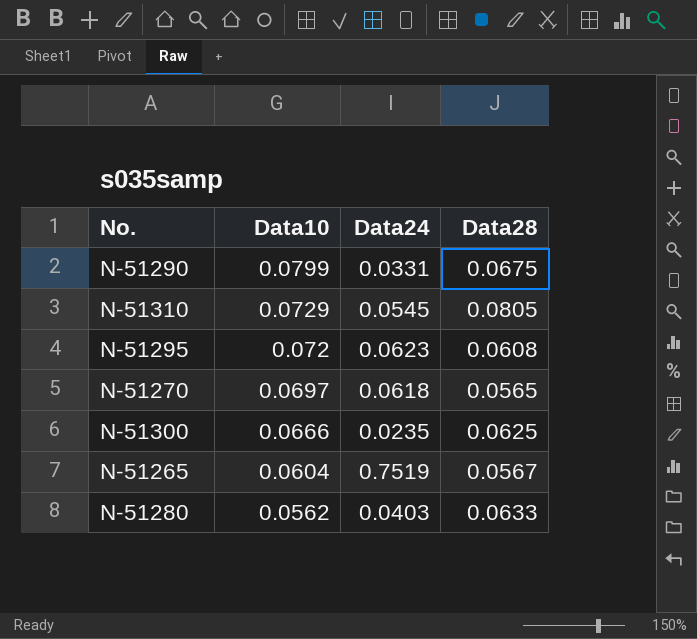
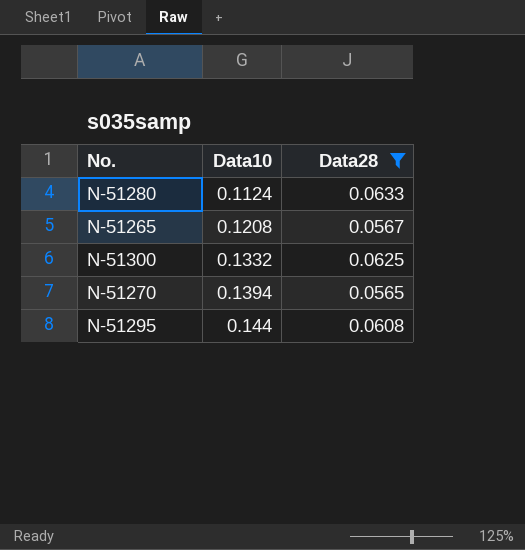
filter: none -> Data28 <= 0.0633
row order: Data10 descending -> Data10 ascending
column Data24 | position: 3 -> none
N-51280 | Data10: 0.0562 -> 0.1124
N-51265 | Data10: 0.0604 -> 0.1208
N-51300 | Data10: 0.0666 -> 0.1332
N-51270 | Data10: 0.0697 -> 0.1394
N-51295 | Data10: 0.072 -> 0.144

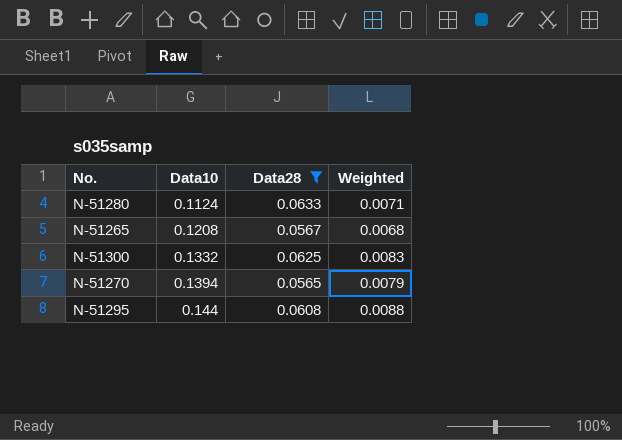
column Weighted | formula: none -> [Data10] * [Data28]

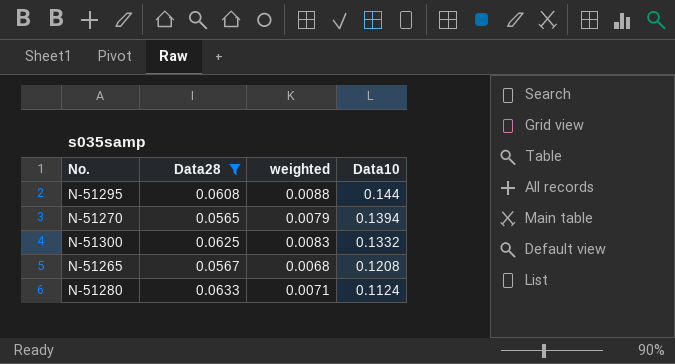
row order: Data10 ascending -> Data10 descending
column name: Weighted -> weighted
column Data10 | position: 2 -> 4

